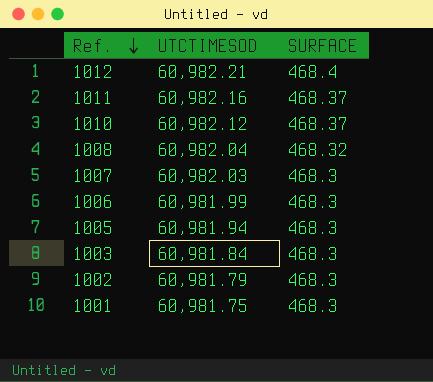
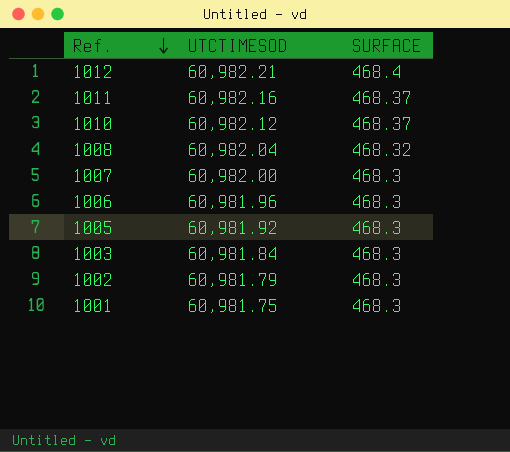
1007 | UTCTIMESOD: 60,982.03 -> 60,982.00
1006 | UTCTIMESOD: 60,981.99 -> 60,981.96
1005 | UTCTIMESOD: 60,981.94 -> 60,981.92

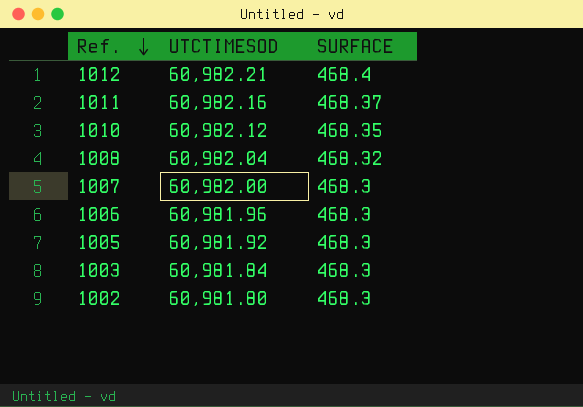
row 1001: 60,981.75 | 468.3 -> none
1010 | SURFACE: 468.37 -> 468.35
1002 | UTCTIMESOD: 60,981.79 -> 60,981.80

